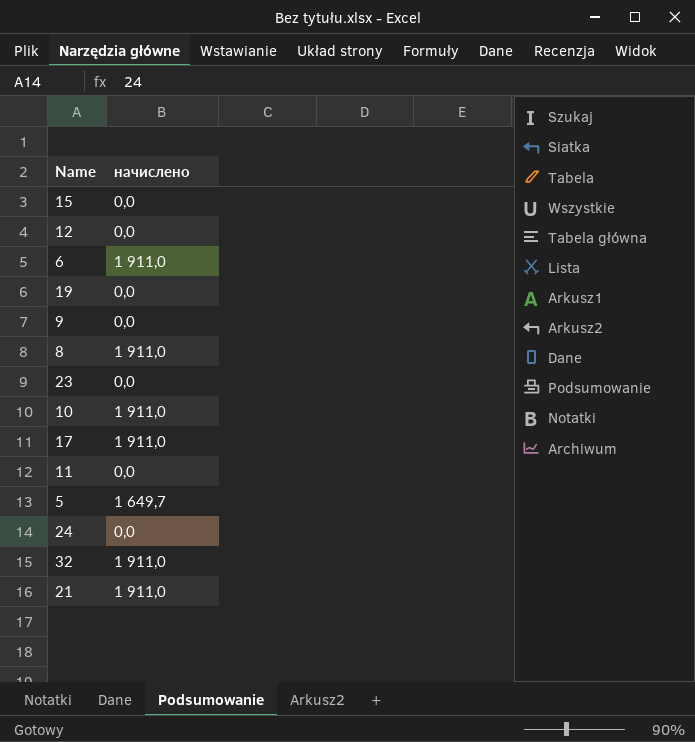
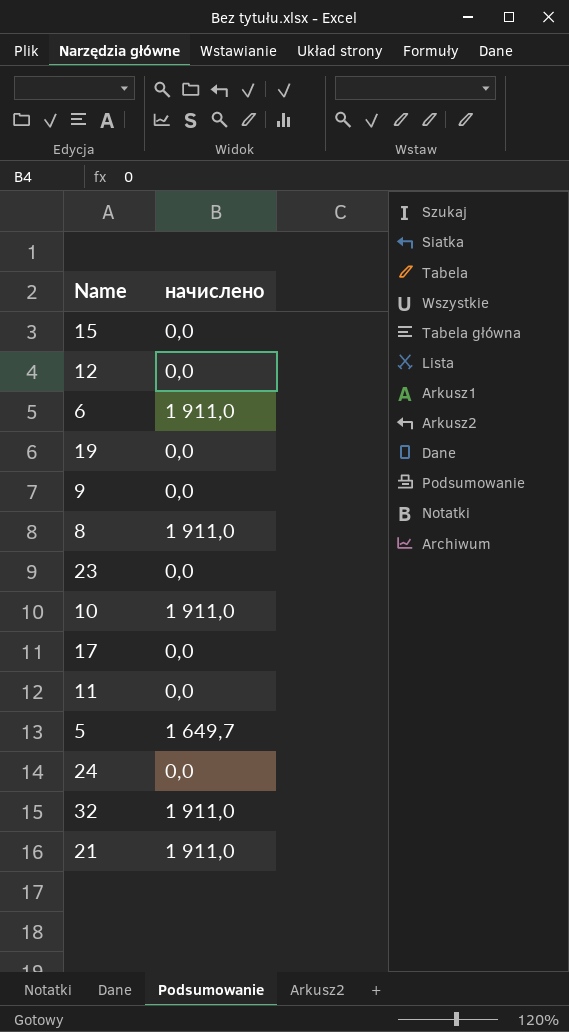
17 | начислено: 1 911,0 -> 0,0

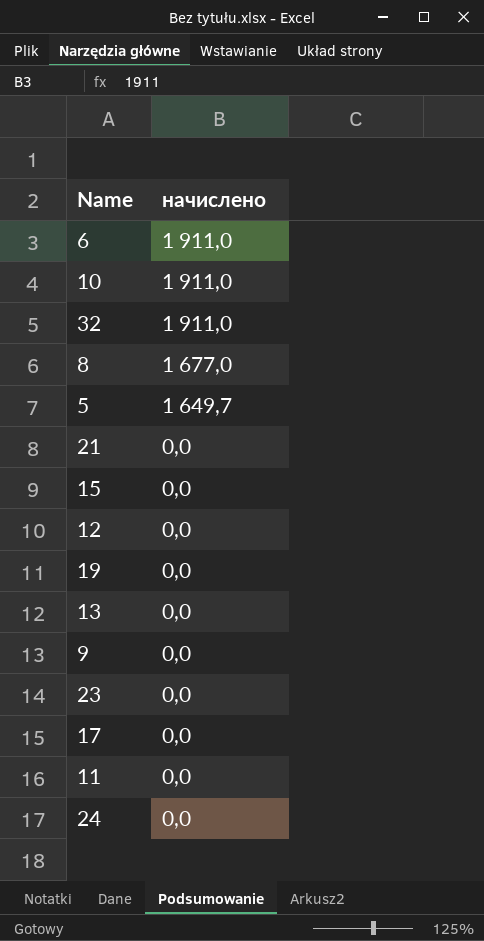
row order: none -> начислено descending
8 | начислено: 1 911,0 -> 1 677,0
21 | начислено: 1 911,0 -> 0,0
row 13: none -> 0,0

